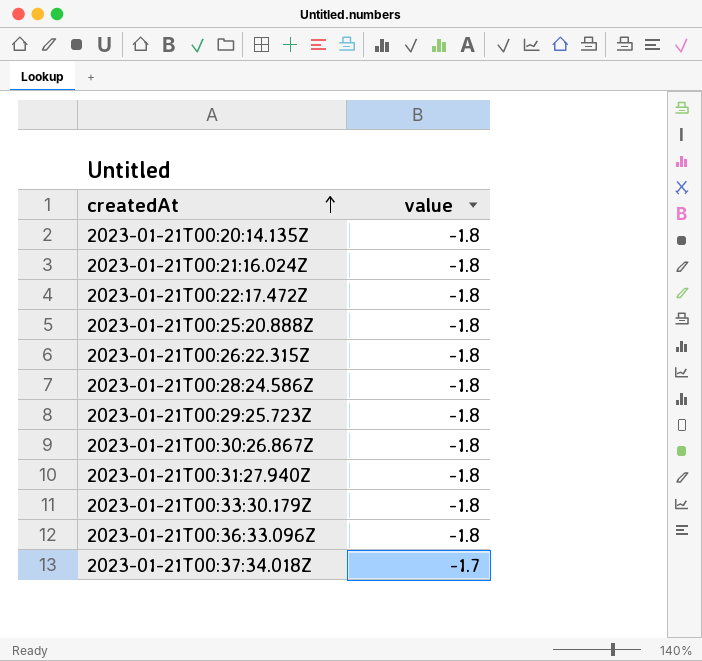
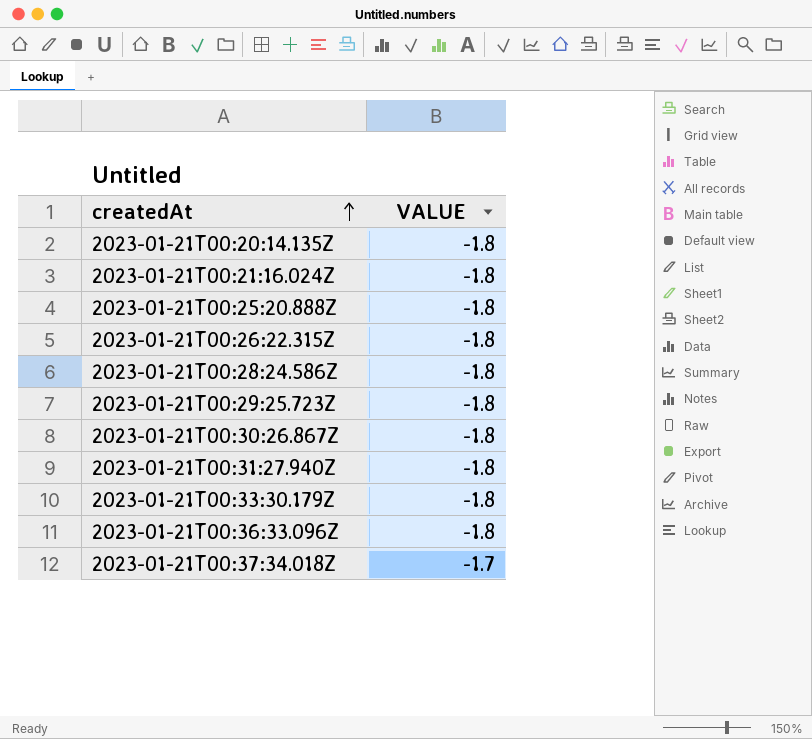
column name: value -> VALUE
row 2023-01-21T00:22:17.472Z: -1.8 -> none

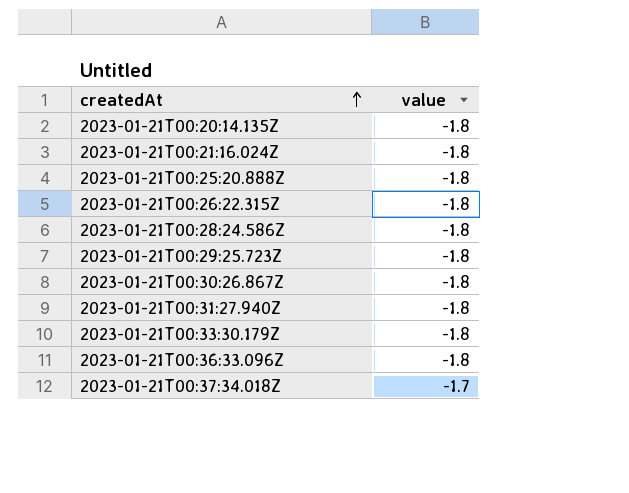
column name: VALUE -> value

